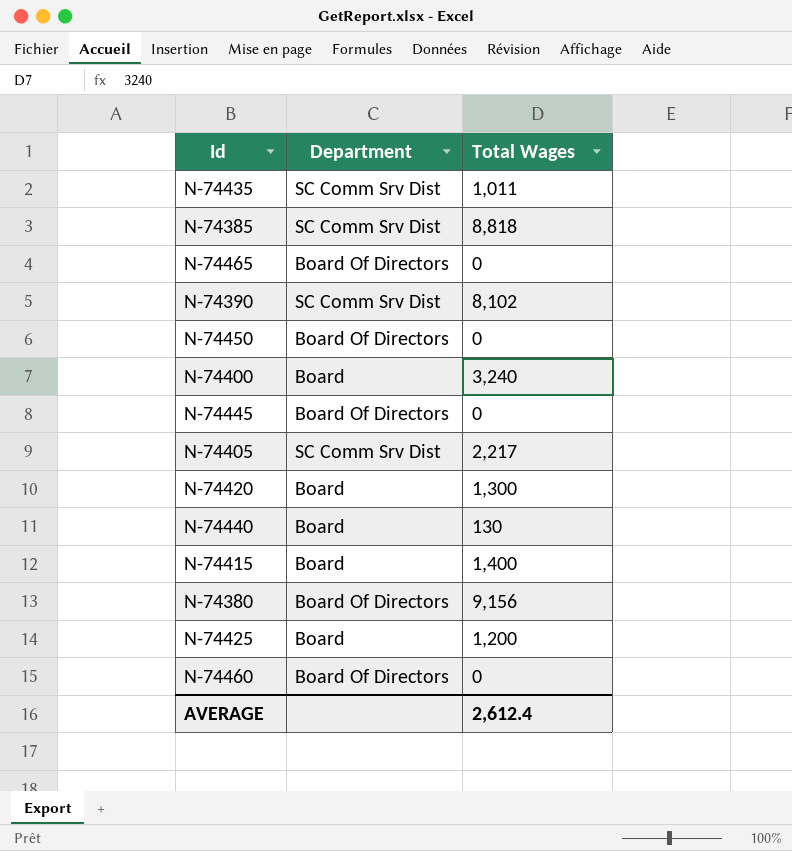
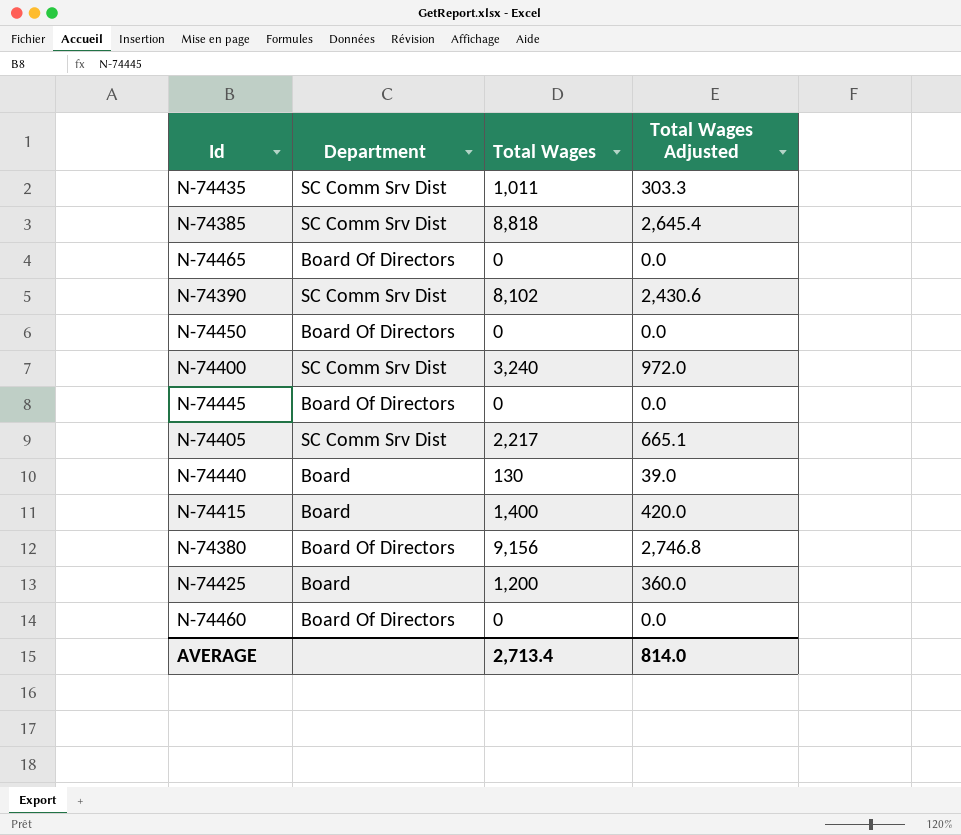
column Total Wages Adjusted | formula: none -> [Total Wages] * 0.3
row N-74420: Board | 1,300 -> none
N-74400 | Department: Board -> SC Comm Srv Dist
AVERAGE | Total Wages: 2,612.4 -> 2,713.4

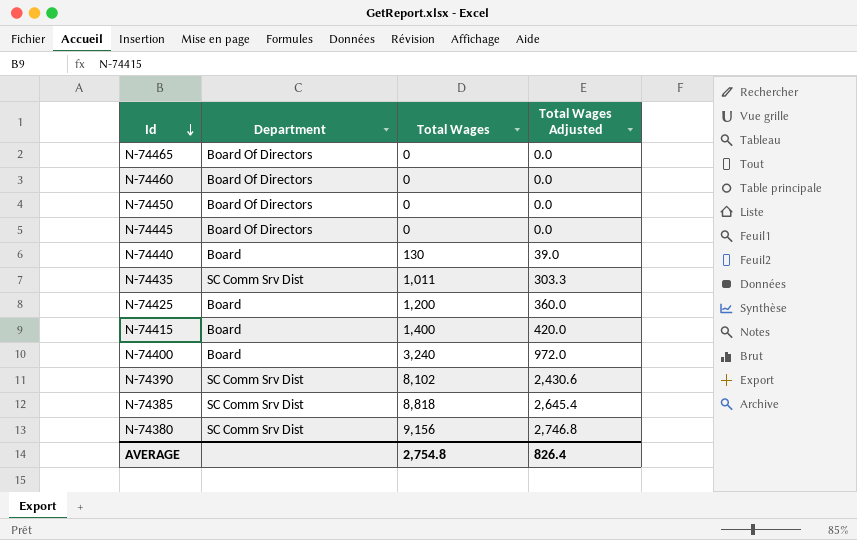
row order: none -> Id descending
row N-74405: SC Comm Srv Dist | 2,217 | 665.1 -> none
N-74400 | Department: SC Comm Srv Dist -> Board
N-74380 | Department: Board Of Directors -> SC Comm Srv Dist
AVERAGE | Total Wages: 2,713.4 -> 2,754.8
AVERAGE | Total Wages Adjusted: 814.0 -> 826.4

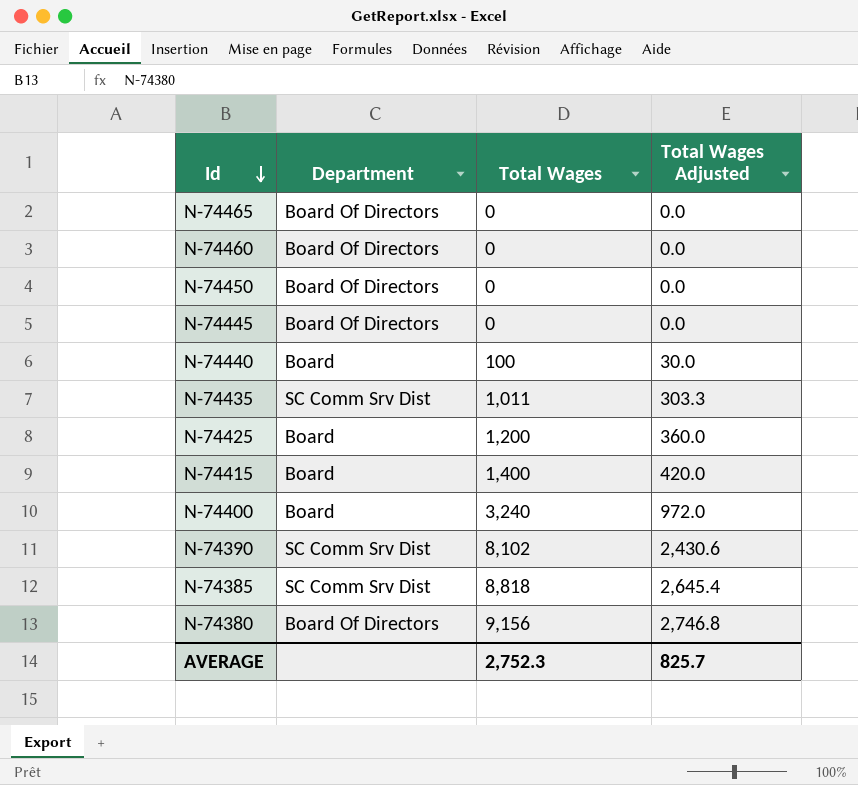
N-74440 | Total Wages: 130 -> 100
N-74440 | Total Wages Adjusted: 39.0 -> 30.0
N-74380 | Department: SC Comm Srv Dist -> Board Of Directors
AVERAGE | Total Wages: 2,754.8 -> 2,752.3
AVERAGE | Total Wages Adjusted: 826.4 -> 825.7

